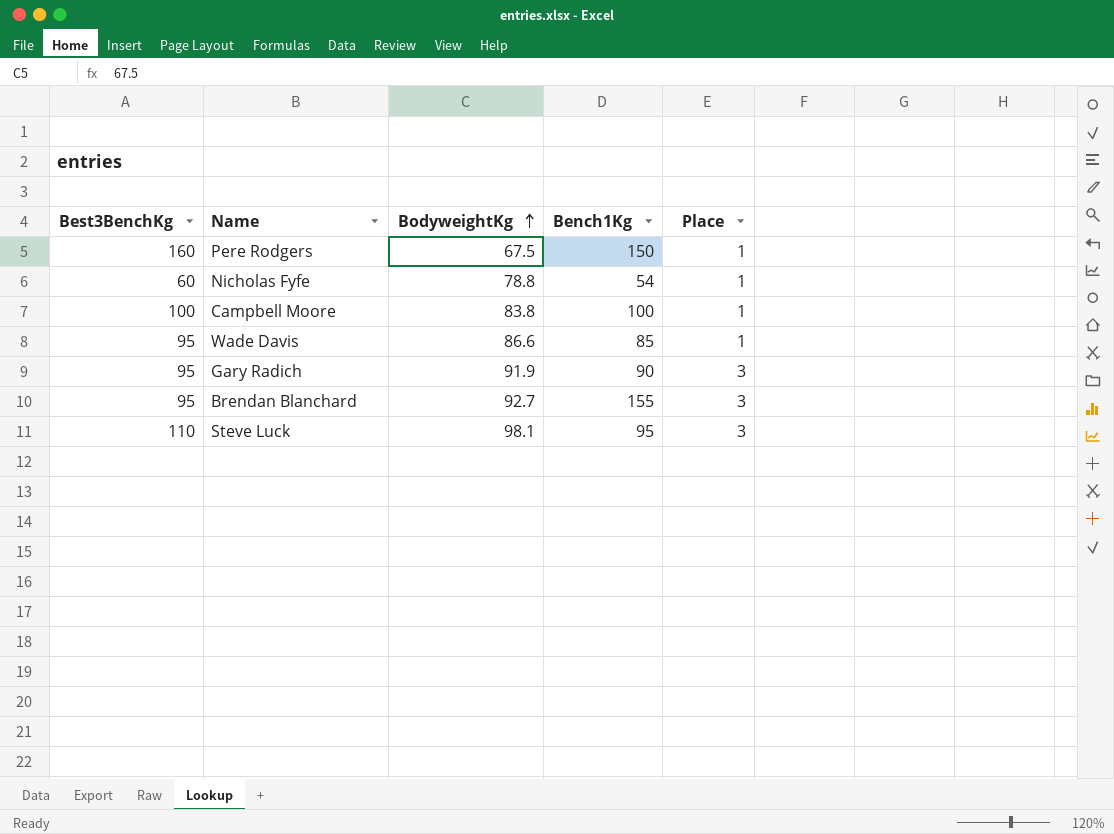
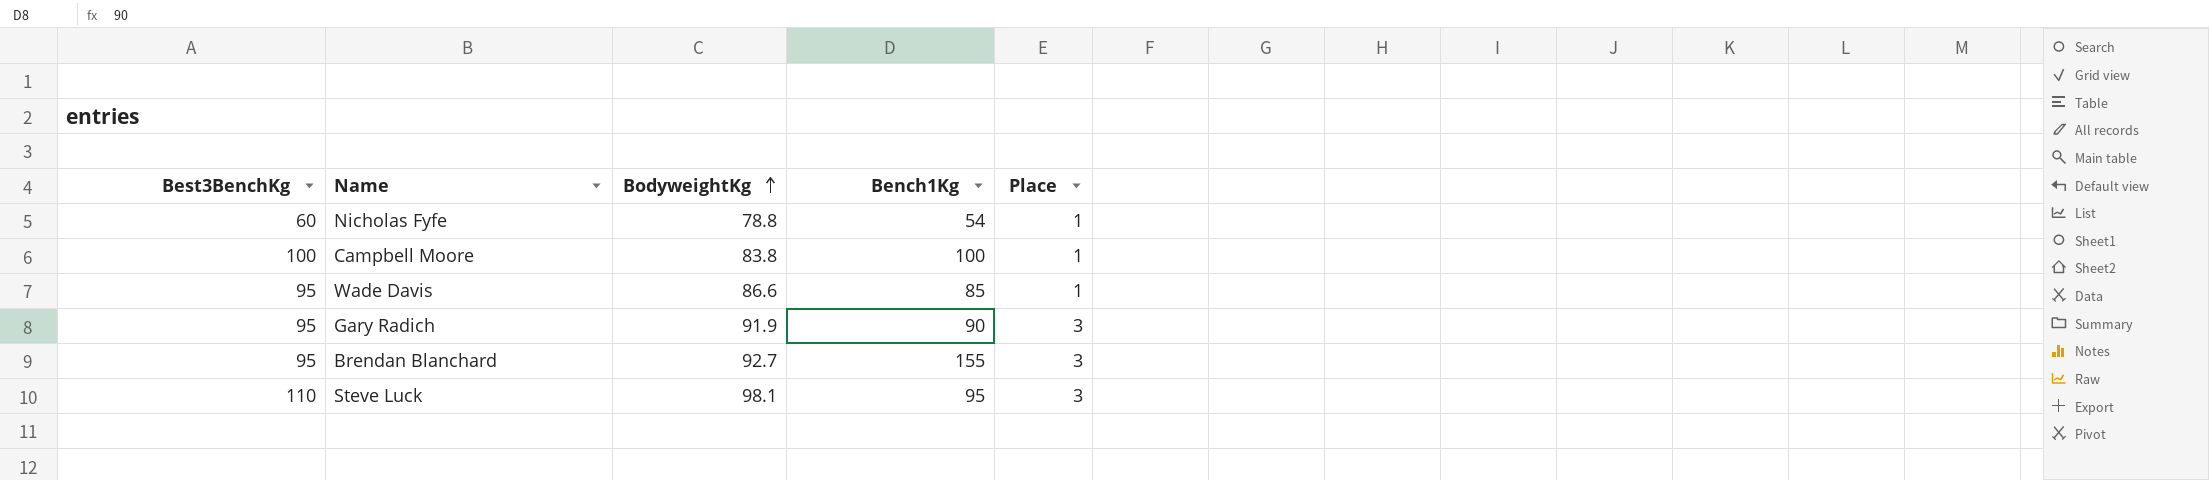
row Pere Rodgers: 160 | 67.5 | 150 | 1 -> none

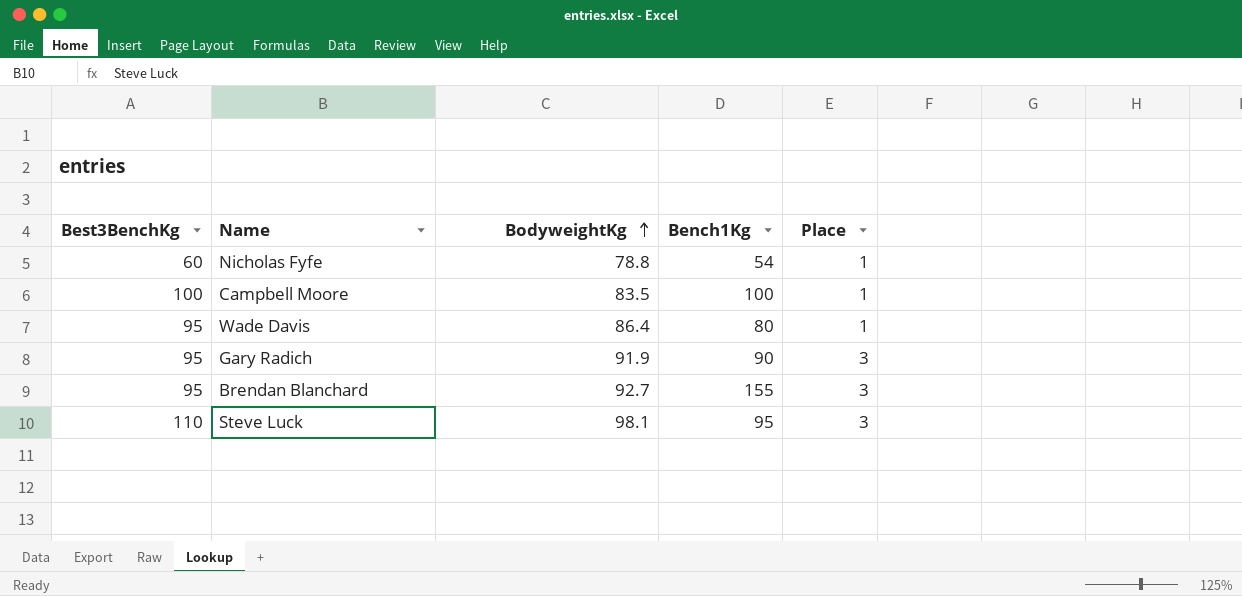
Campbell Moore | BodyweightKg: 83.8 -> 83.5
Wade Davis | BodyweightKg: 86.6 -> 86.4
Wade Davis | Bench1Kg: 85 -> 80

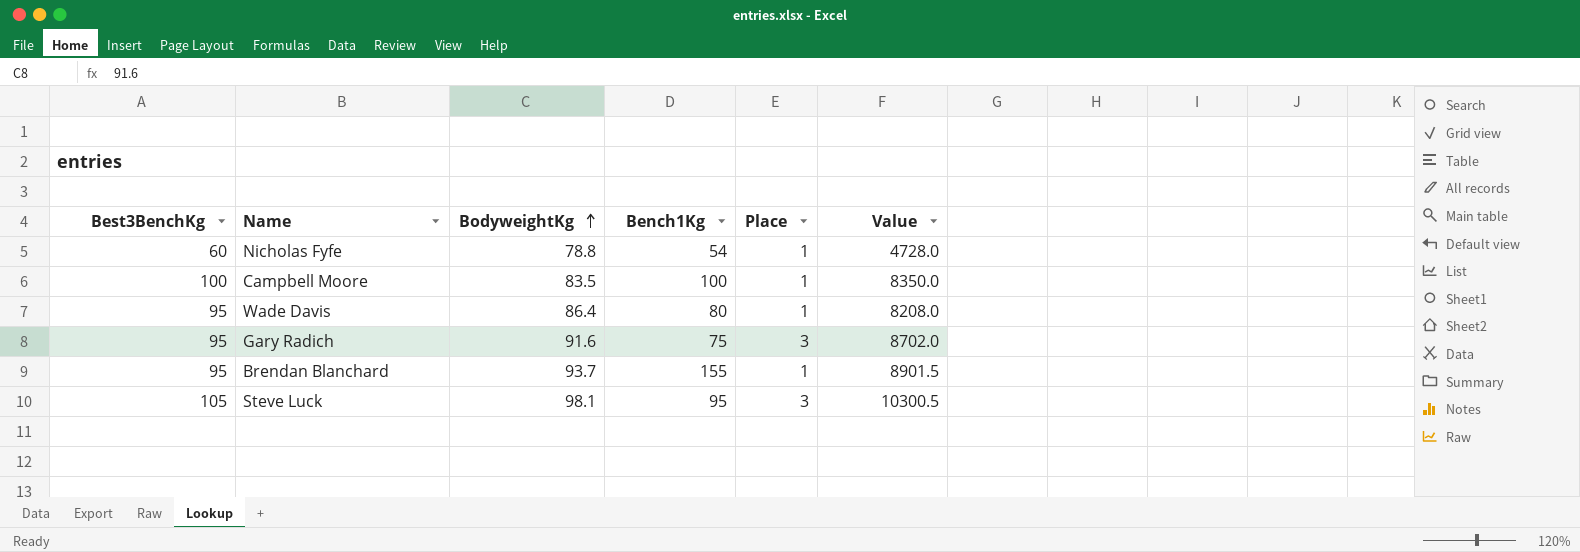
column Value | formula: none -> [Best3BenchKg] * [BodyweightKg]
Gary Radich | BodyweightKg: 91.9 -> 91.6
Gary Radich | Bench1Kg: 90 -> 75
Brendan Blanchard | BodyweightKg: 92.7 -> 93.7
Brendan Blanchard | Place: 3 -> 1
Steve Luck | Best3BenchKg: 110 -> 105

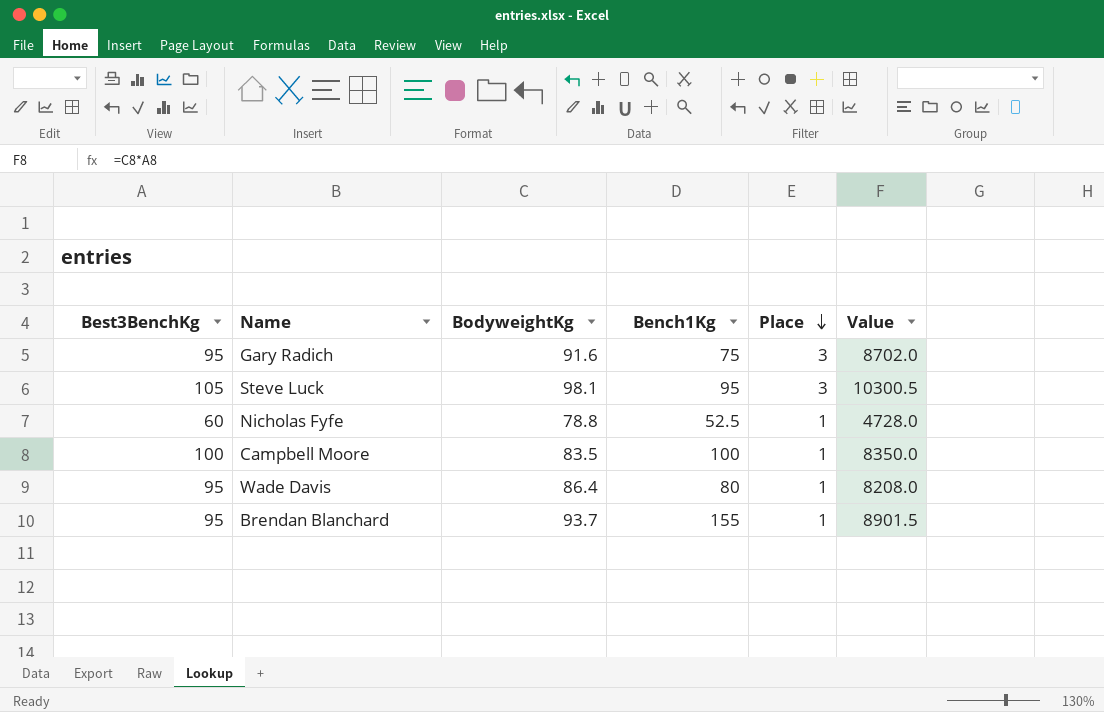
row order: BodyweightKg ascending -> Place descending
Nicholas Fyfe | Bench1Kg: 54 -> 52.5

